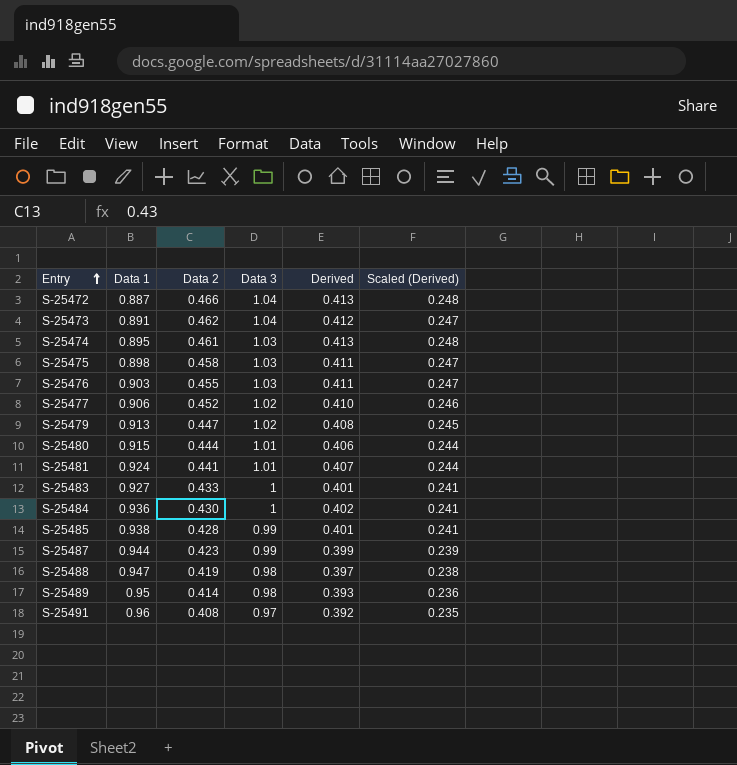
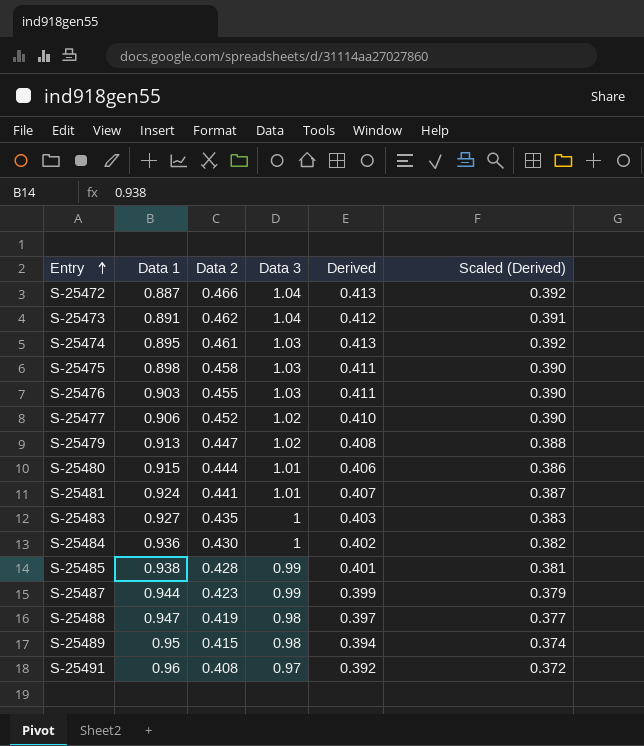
column Scaled (Derived) | formula: [Derived] * 0.6 -> [Derived] * 0.95
S-25483 | Data 2: 0.433 -> 0.435
S-25483 | Derived: 0.401 -> 0.403
S-25489 | Data 2: 0.414 -> 0.415
S-25489 | Derived: 0.393 -> 0.394

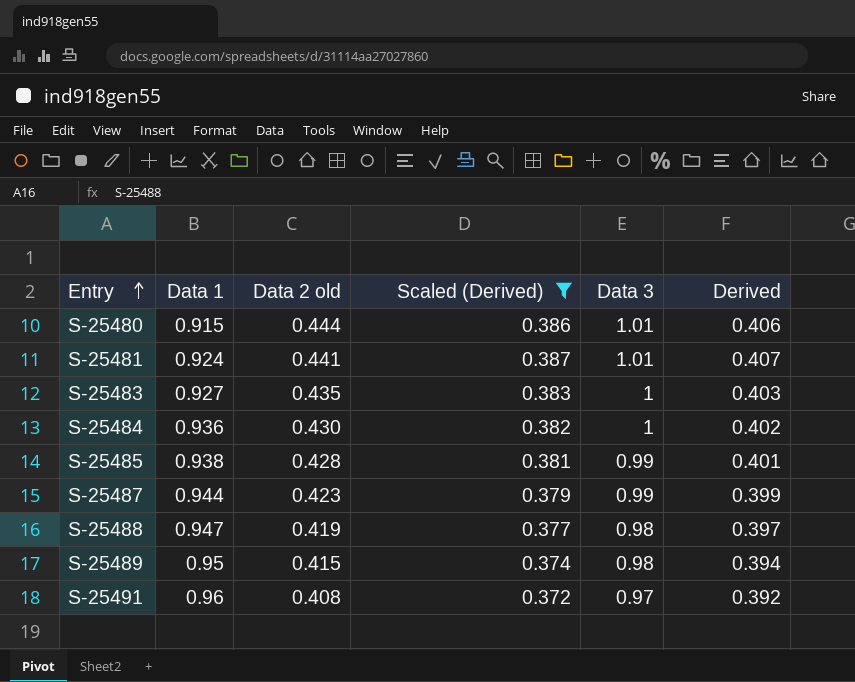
filter: none -> Scaled (Derived) <= 0.387
column name: Data 2 -> Data 2 old
column Scaled (Derived) | position: 6 -> 4

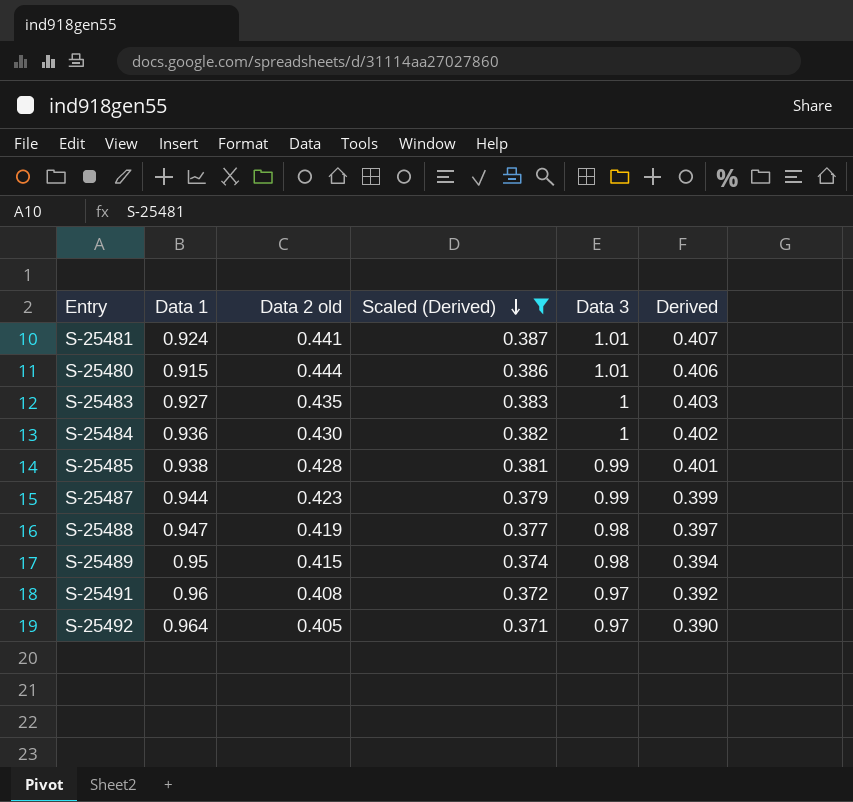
row order: Entry ascending -> Scaled (Derived) descending
row S-25492: none -> 0.964 | 0.405 | 0.371 | 0.97 | 0.390

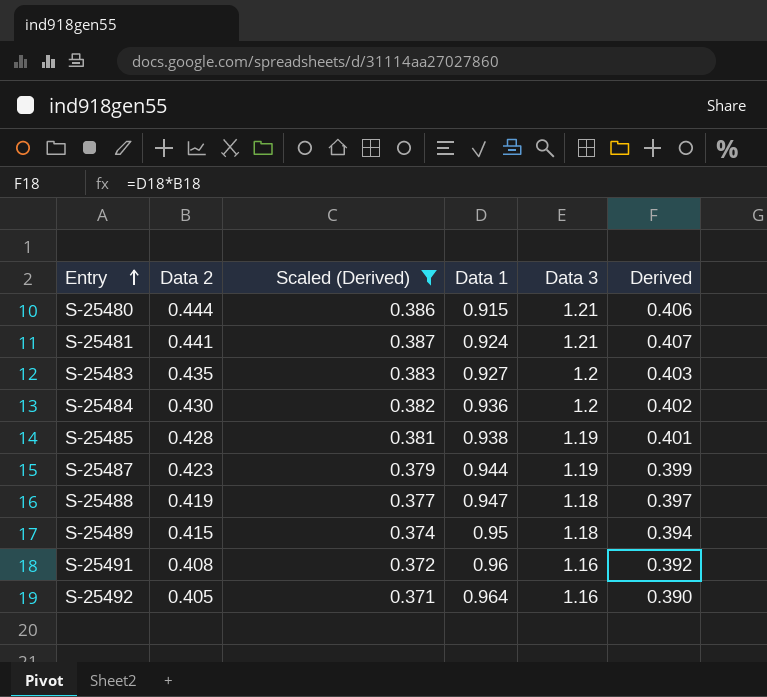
row order: Scaled (Derived) descending -> Entry ascending
column name: Data 2 old -> Data 2
column Data 1 | position: 2 -> 4
S-25480 | Data 3: 1.01 -> 1.21
S-25481 | Data 3: 1.01 -> 1.21
S-25483 | Data 3: 1 -> 1.2
S-25484 | Data 3: 1 -> 1.2
S-25485 | Data 3: 0.99 -> 1.19
S-25487 | Data 3: 0.99 -> 1.19
S-25488 | Data 3: 0.98 -> 1.18
S-25489 | Data 3: 0.98 -> 1.18
S-25491 | Data 3: 0.97 -> 1.16
S-25492 | Data 3: 0.97 -> 1.16

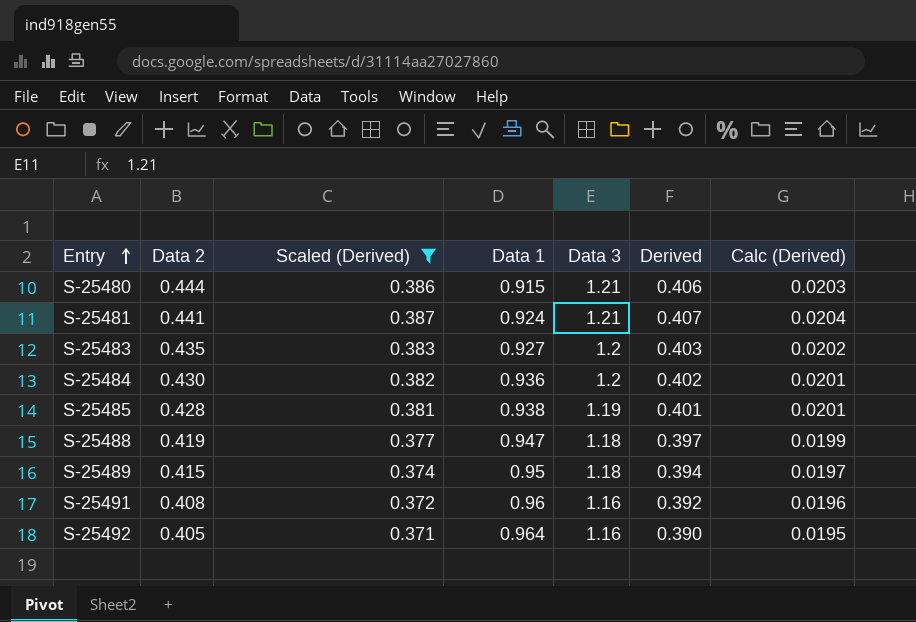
column Calc (Derived) | formula: none -> [Derived] * 0.05
row S-25487: 0.423 | 0.379 | 0.944 | 1.19 | 0.399 -> none

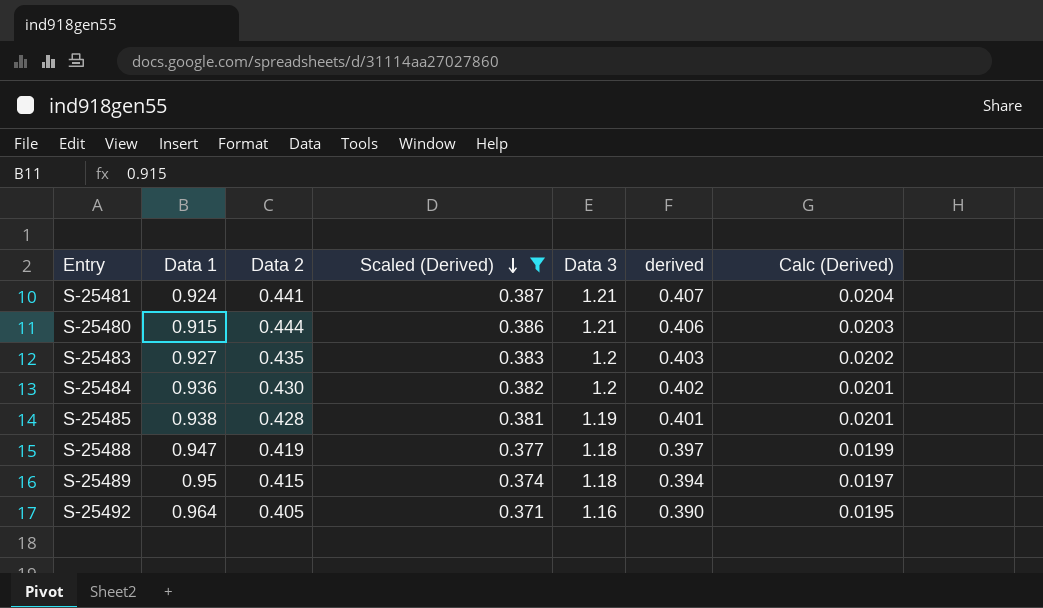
row order: Entry ascending -> Scaled (Derived) descending
column Data 1 | position: 4 -> 2
column name: Derived -> derived
row S-25491: 0.408 | 0.372 | 0.96 | 1.16 | 0.392 | 0.0196 -> none

